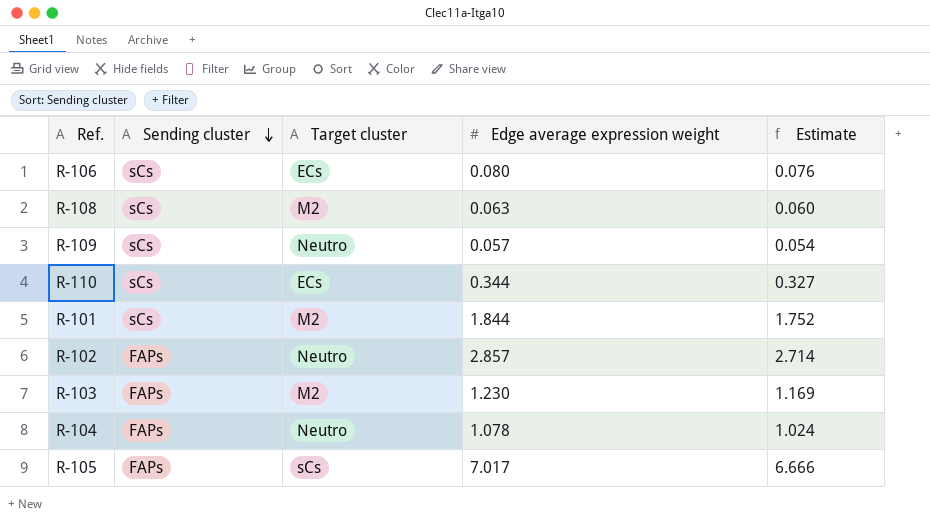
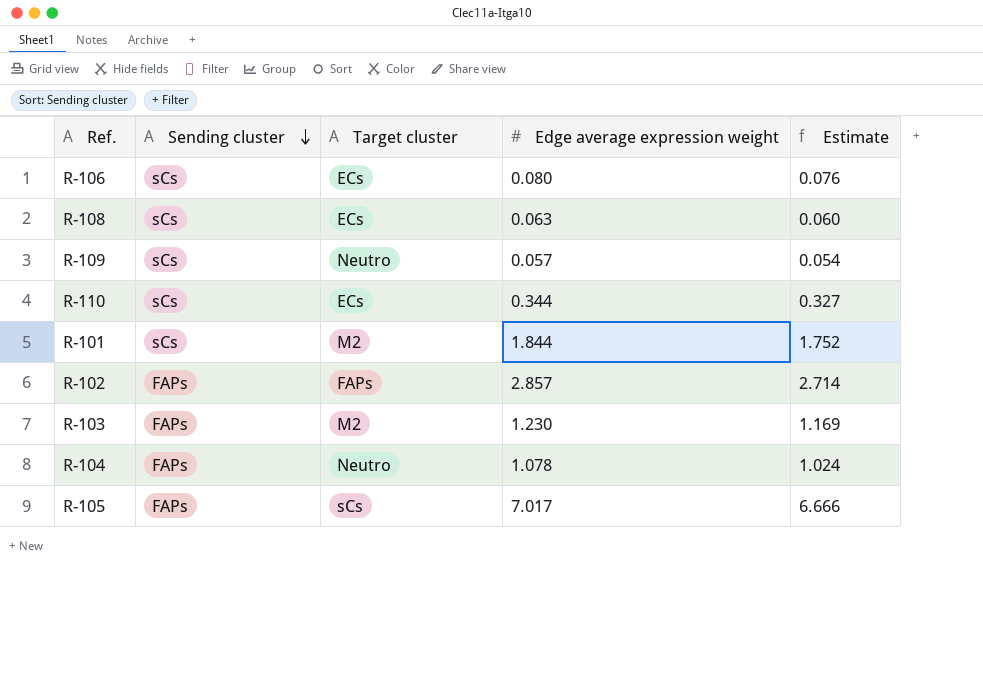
R-108 | Target cluster: M2 -> ECs
R-102 | Target cluster: Neutro -> FAPs

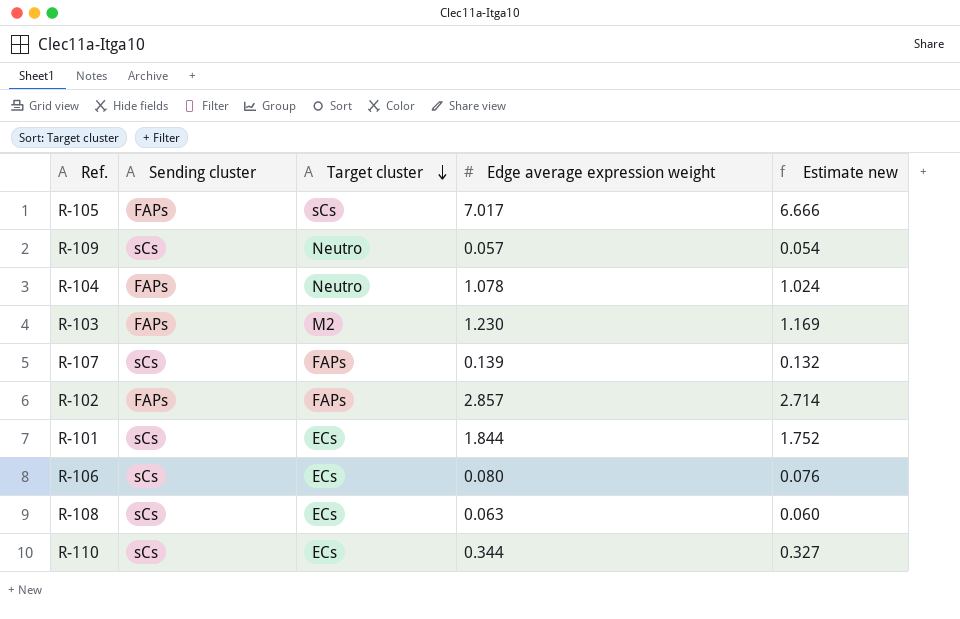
row order: Sending cluster descending -> Target cluster descending
column name: Estimate -> Estimate new
row R-107: none -> sCs | FAPs | 0.139 | 0.132
R-101 | Target cluster: M2 -> ECs

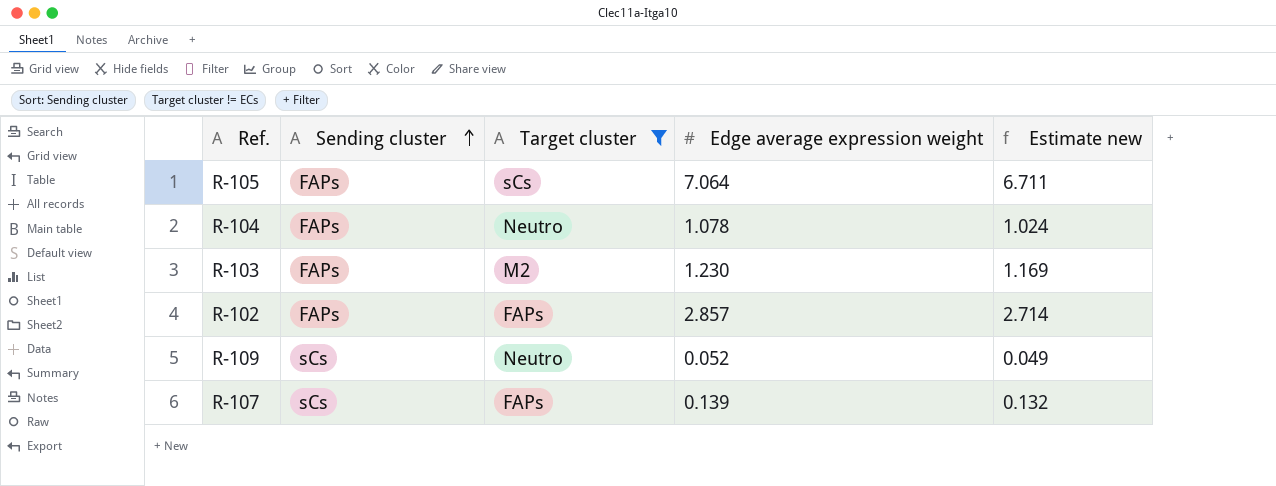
filter: none -> Target cluster != ECs
row order: Target cluster descending -> Sending cluster ascending
R-105 | Edge average expression weight: 7.017 -> 7.064
R-105 | Estimate new: 6.666 -> 6.711
R-109 | Edge average expression weight: 0.057 -> 0.052
R-109 | Estimate new: 0.054 -> 0.049

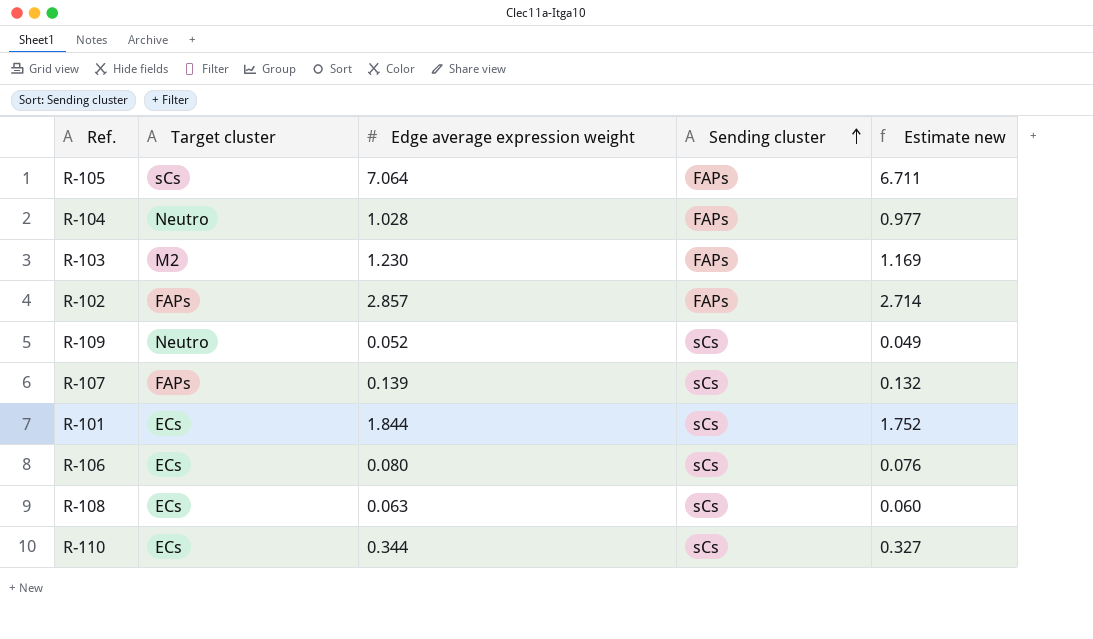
filter: Target cluster != ECs -> none
column Sending cluster | position: 2 -> 4
R-104 | Edge average expression weight: 1.078 -> 1.028
R-104 | Estimate new: 1.024 -> 0.977

